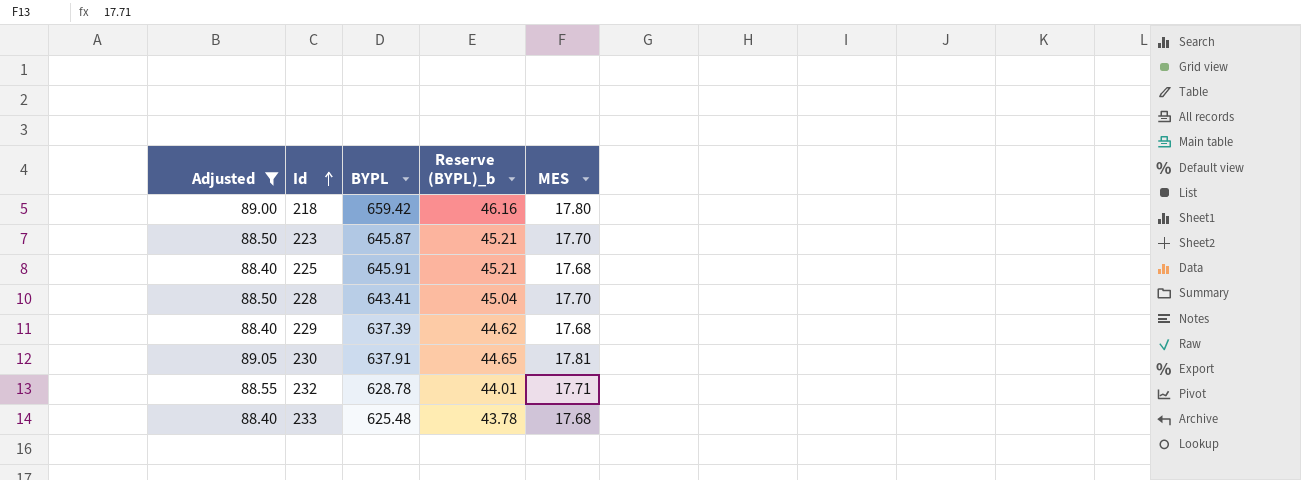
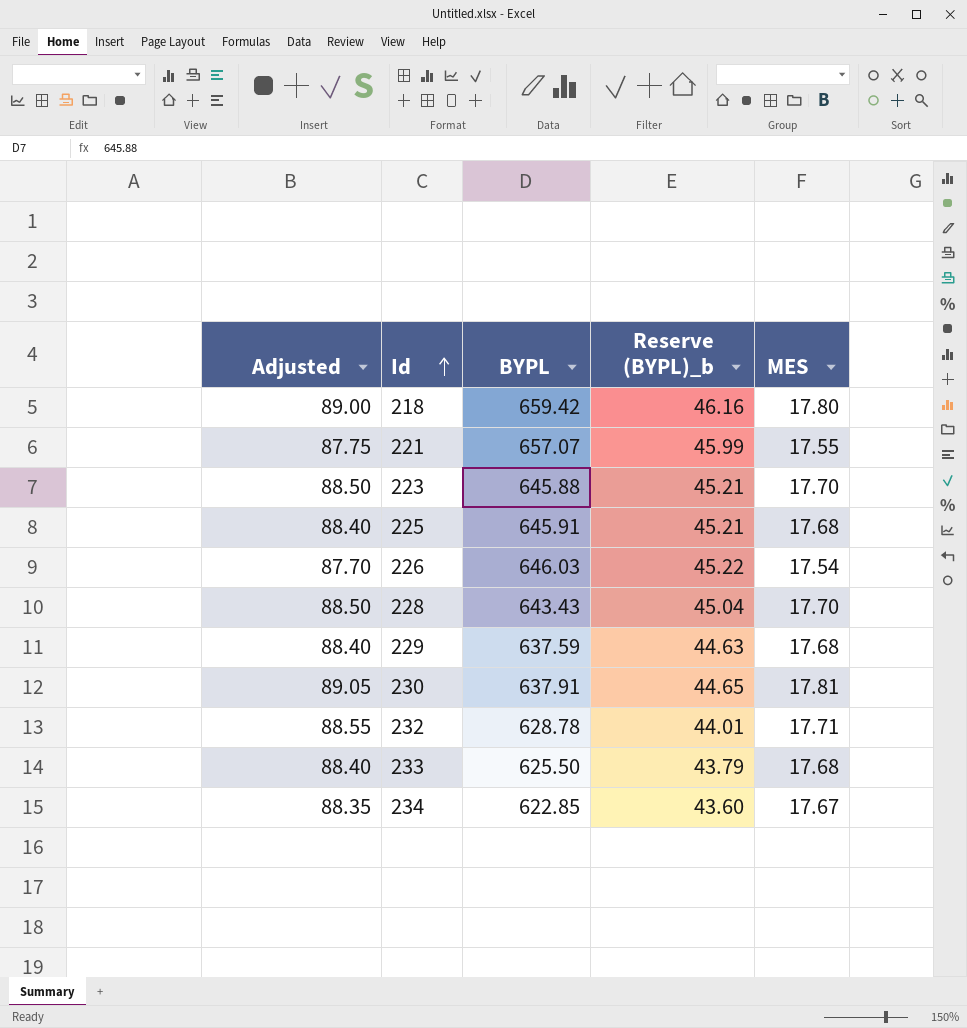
filter: Adjusted >= 88.40 -> none
223 | BYPL: 645.87 -> 645.88
228 | BYPL: 643.41 -> 643.43
229 | BYPL: 637.39 -> 637.59
229 | Reserve (BYPL)_b: 44.62 -> 44.63
233 | BYPL: 625.48 -> 625.50
233 | Reserve (BYPL)_b: 43.78 -> 43.79

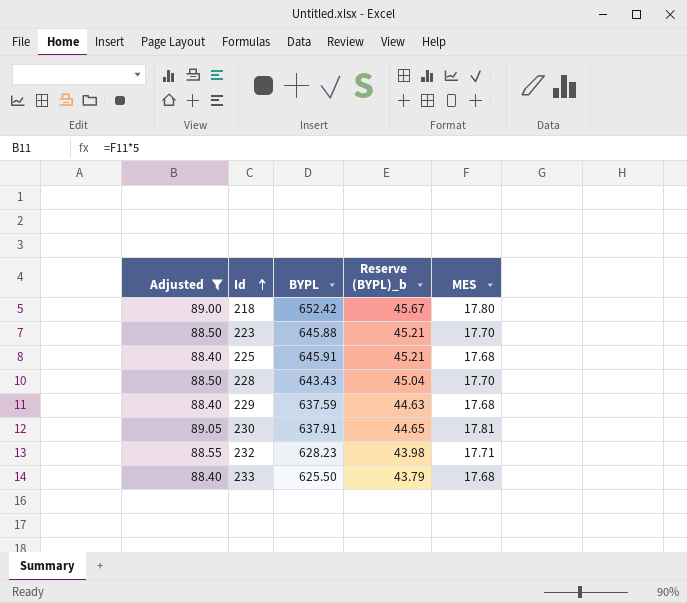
filter: none -> Adjusted >= 88.40
218 | BYPL: 659.42 -> 652.42
218 | Reserve (BYPL)_b: 46.16 -> 45.67
232 | BYPL: 628.78 -> 628.23
232 | Reserve (BYPL)_b: 44.01 -> 43.98

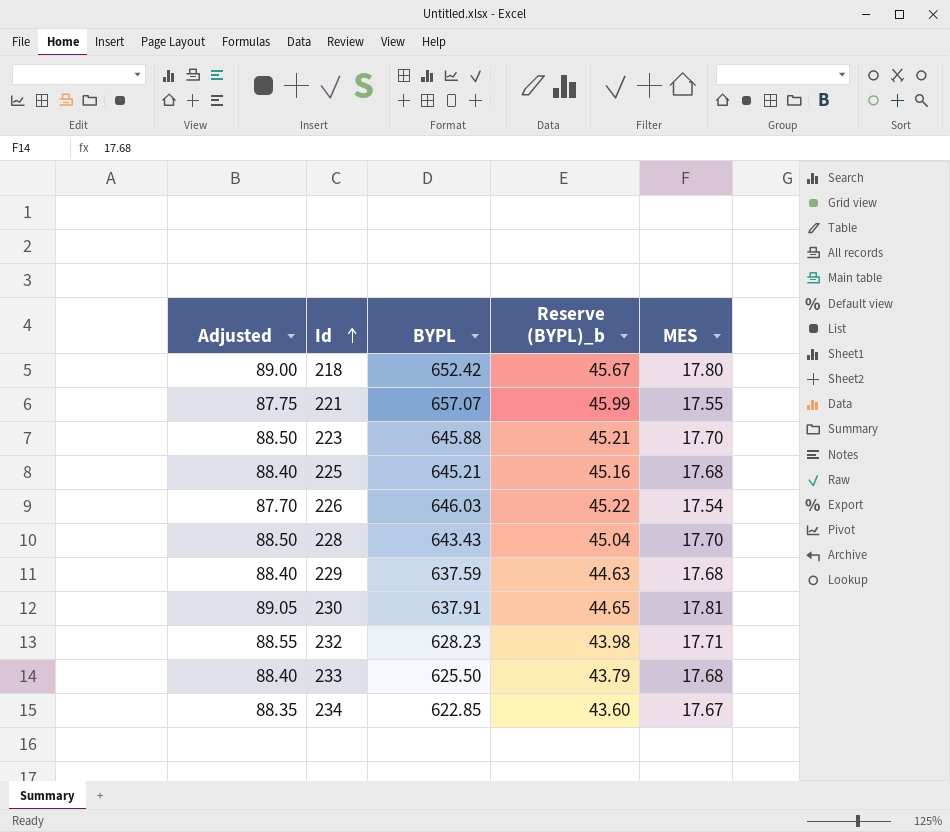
filter: Adjusted >= 88.40 -> none
225 | BYPL: 645.91 -> 645.21
225 | Reserve (BYPL)_b: 45.21 -> 45.16

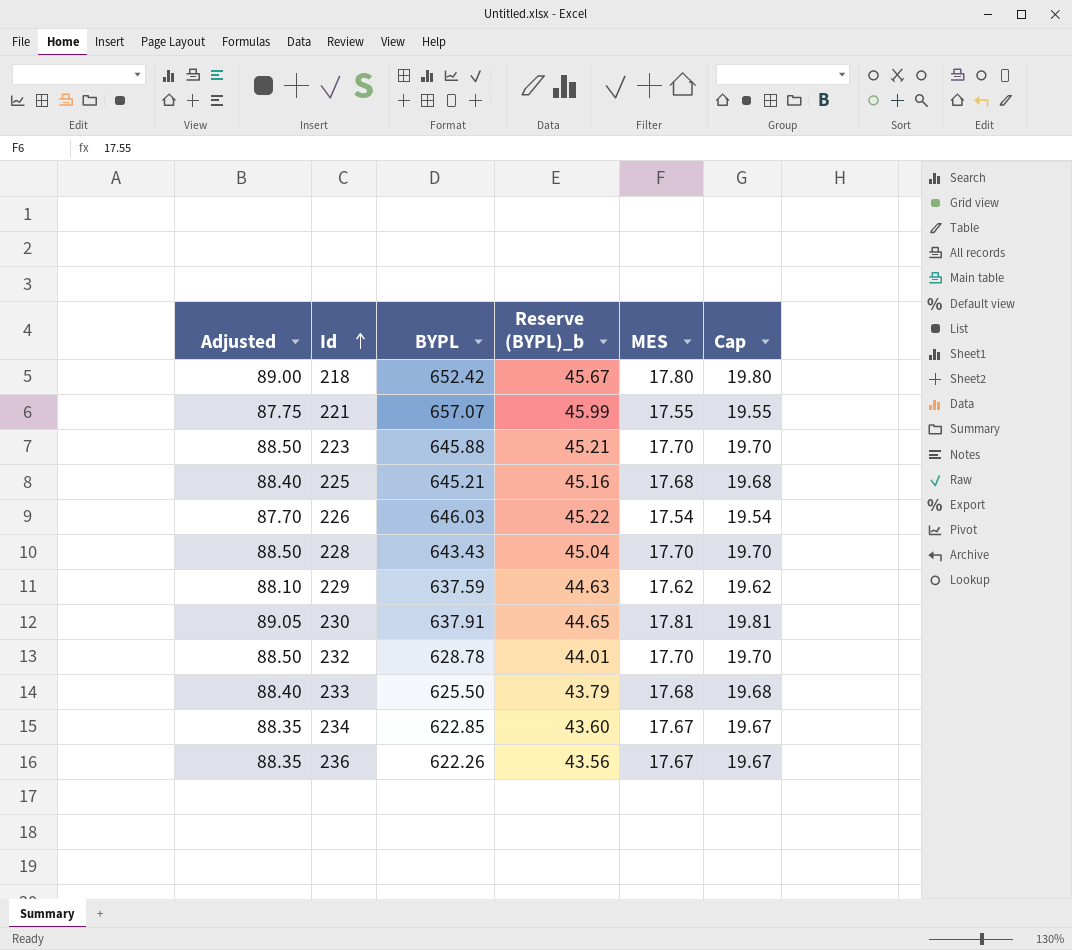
column Cap | formula: none -> [MES] + 2
229 | Adjusted: 88.40 -> 88.10
229 | MES: 17.68 -> 17.62
232 | Adjusted: 88.55 -> 88.50
232 | BYPL: 628.23 -> 628.78
232 | Reserve (BYPL)_b: 43.98 -> 44.01
232 | MES: 17.71 -> 17.70
row 236: none -> 88.35 | 622.26 | 43.56 | 17.67 | 19.67

